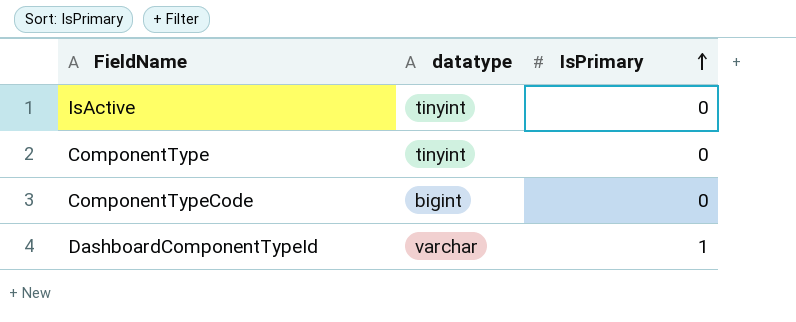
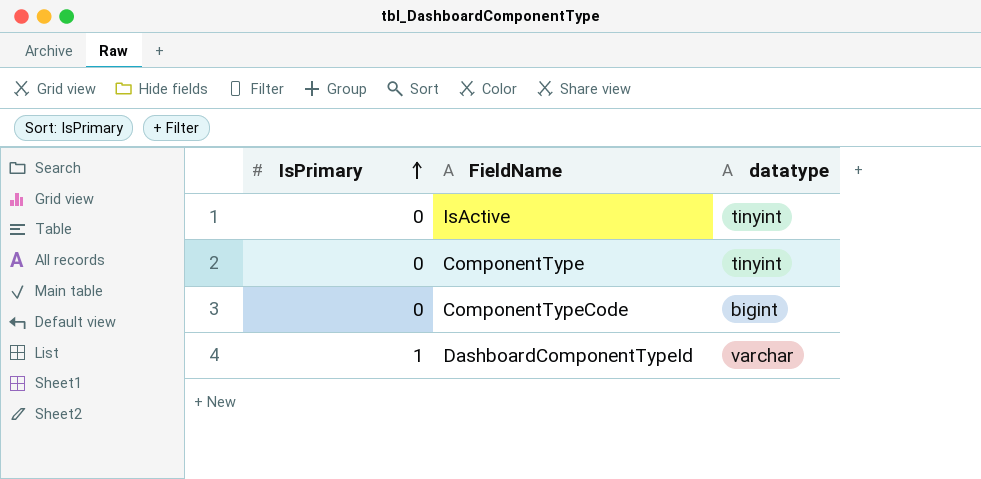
column IsPrimary | position: 3 -> 1

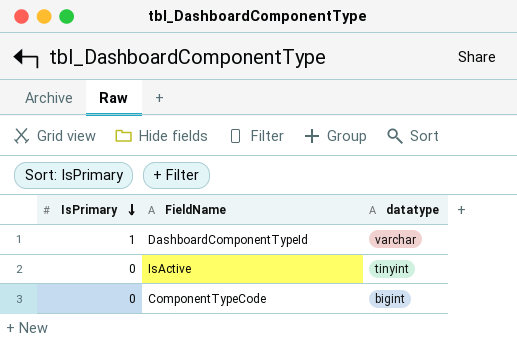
row order: IsPrimary ascending -> IsPrimary descending
row ComponentType: 0 | tinyint -> none

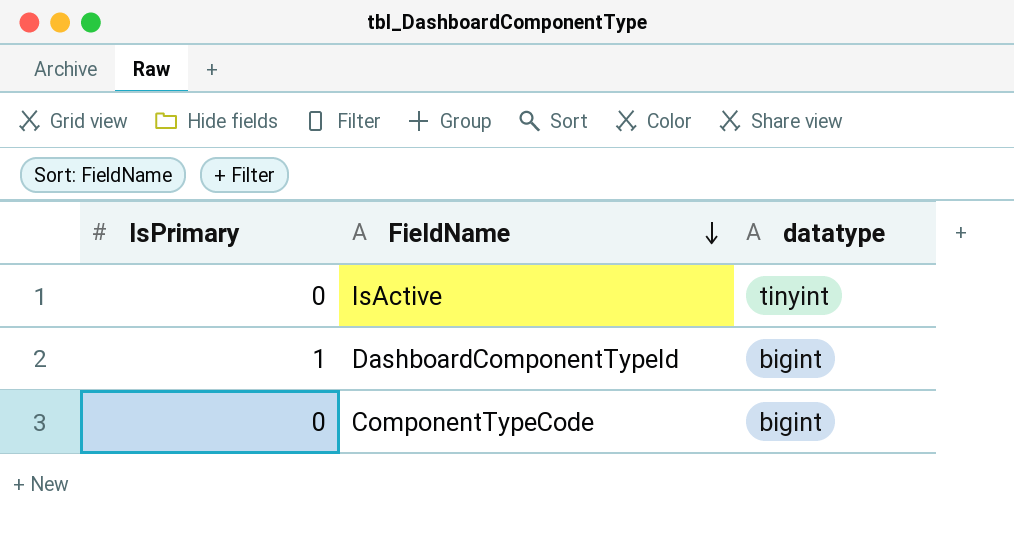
row order: IsPrimary descending -> FieldName descending
DashboardComponentTypeId | datatype: varchar -> bigint

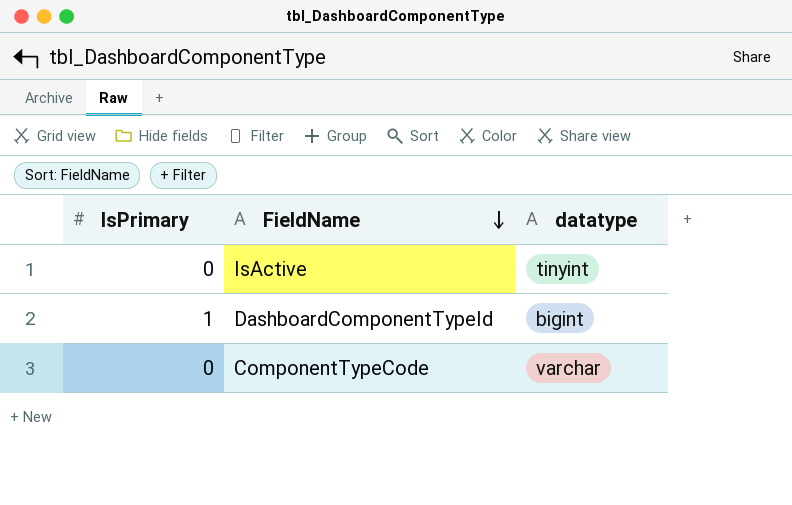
ComponentTypeCode | datatype: bigint -> varchar

